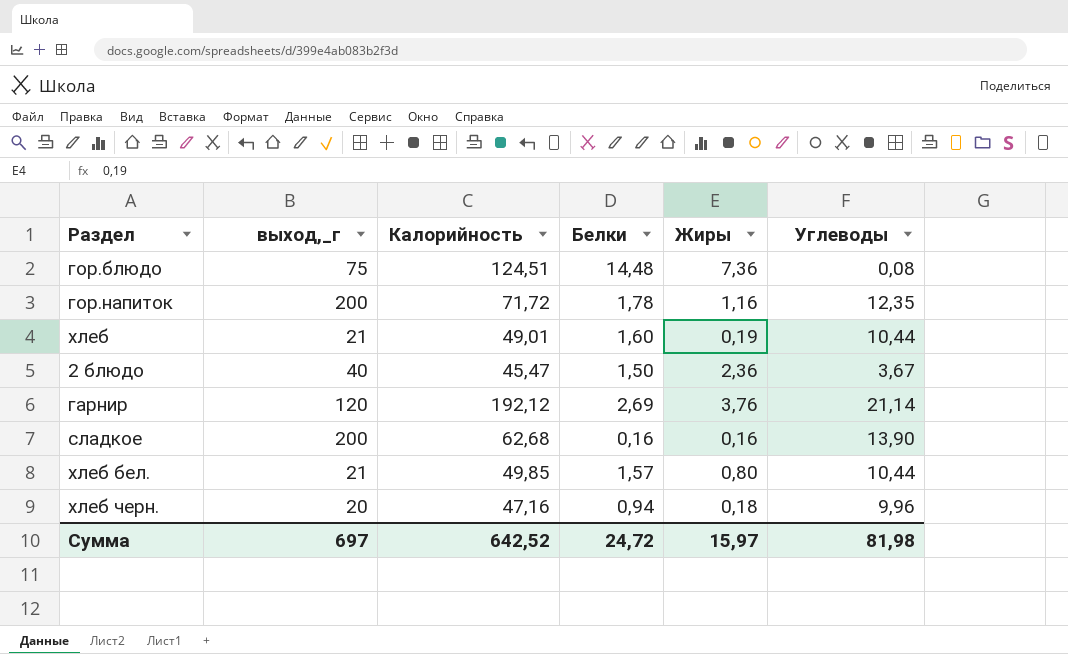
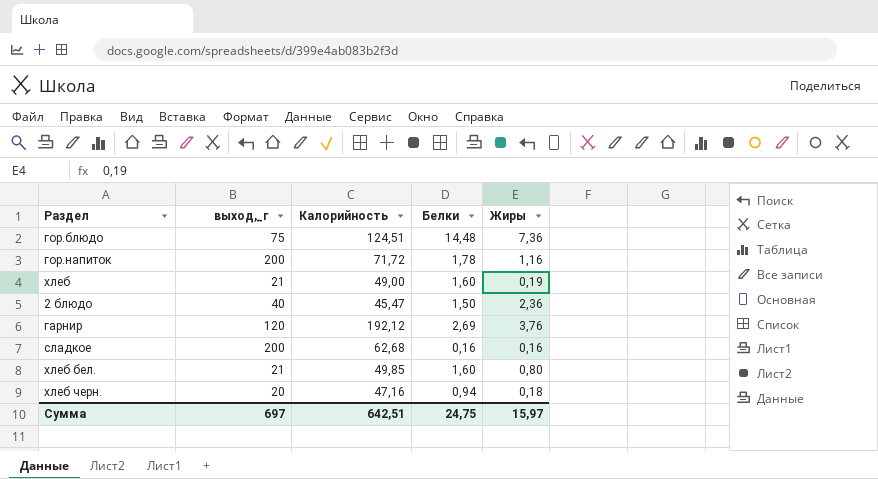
column Углеводы | position: 6 -> none
хлеб | Калорийность: 49,01 -> 49,00
хлеб бел. | Белки: 1,57 -> 1,60
Сумма | Калорийность: 642,52 -> 642,51
Сумма | Белки: 24,72 -> 24,75

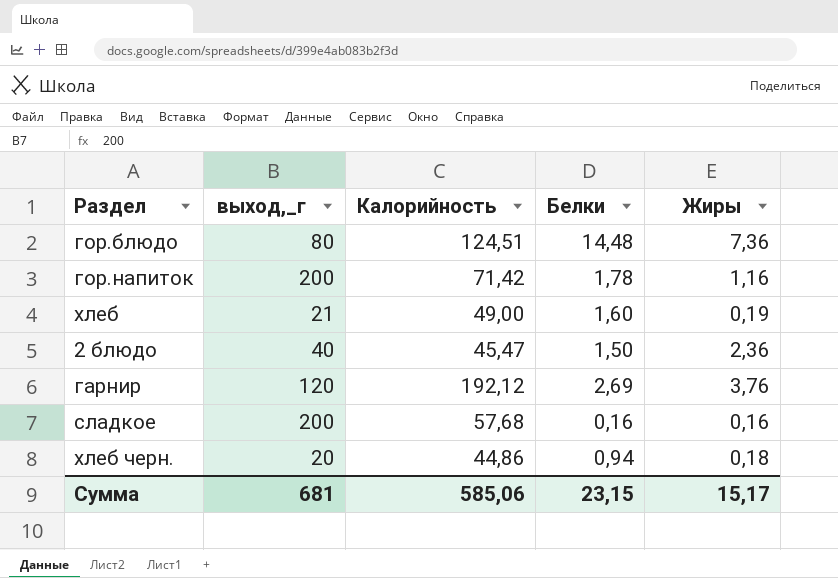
row хлеб бел.: 21 | 49,85 | 1,60 | 0,80 -> none
гор.блюдо | выход,_г: 75 -> 80
гор.напиток | Калорийность: 71,72 -> 71,42
сладкое | Калорийность: 62,68 -> 57,68
хлеб черн. | Калорийность: 47,16 -> 44,86
Сумма | выход,_г: 697 -> 681
Сумма | Калорийность: 642,51 -> 585,06
Сумма | Белки: 24,75 -> 23,15
Сумма | Жиры: 15,97 -> 15,17

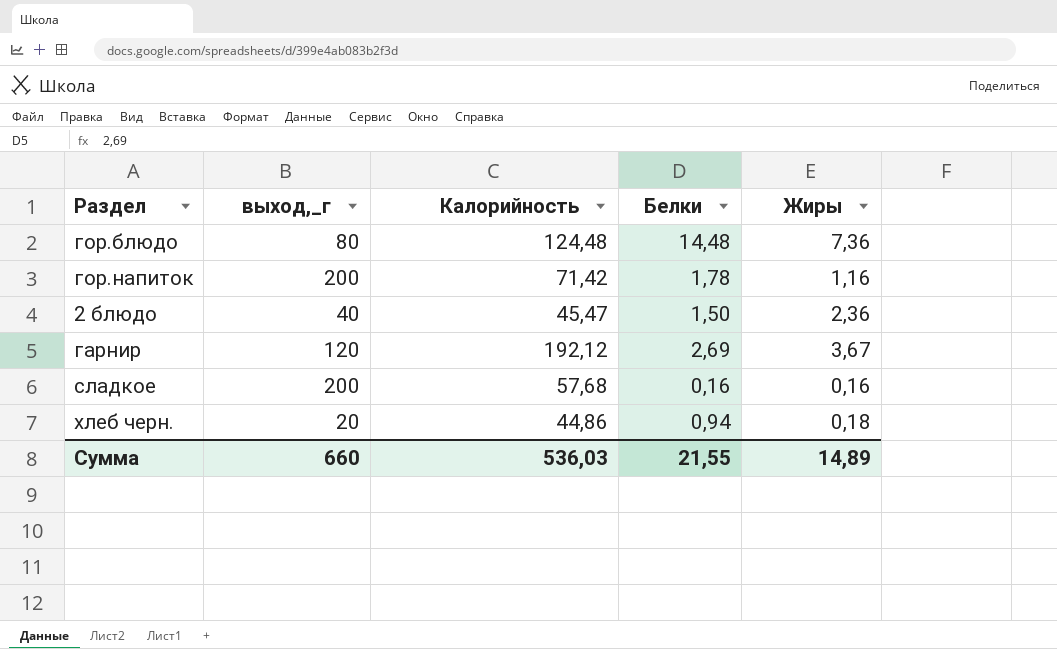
row хлеб: 21 | 49,00 | 1,60 | 0,19 -> none
гор.блюдо | Калорийность: 124,51 -> 124,48
гарнир | Жиры: 3,76 -> 3,67
Сумма | выход,_г: 681 -> 660
Сумма | Калорийность: 585,06 -> 536,03
Сумма | Белки: 23,15 -> 21,55
Сумма | Жиры: 15,17 -> 14,89

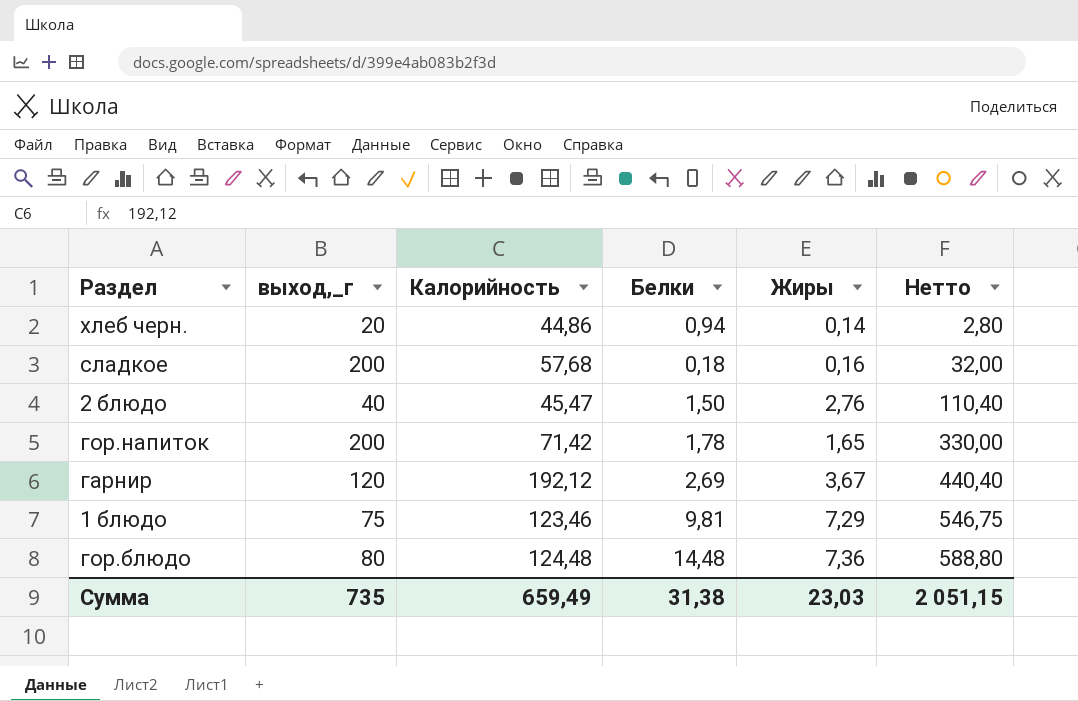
row order: none -> Нетто ascending
column Нетто | formula: none -> [выход,_г] * [Жиры]
хлеб черн. | Жиры: 0,18 -> 0,14
сладкое | Белки: 0,16 -> 0,18
2 блюдо | Жиры: 2,36 -> 2,76
гор.напиток | Жиры: 1,16 -> 1,65
row 1 блюдо: none -> 75 | 123,46 | 9,81 | 7,29 | 546,75
Сумма | выход,_г: 660 -> 735
Сумма | Калорийность: 536,03 -> 659,49
Сумма | Белки: 21,55 -> 31,38
Сумма | Жиры: 14,89 -> 23,03

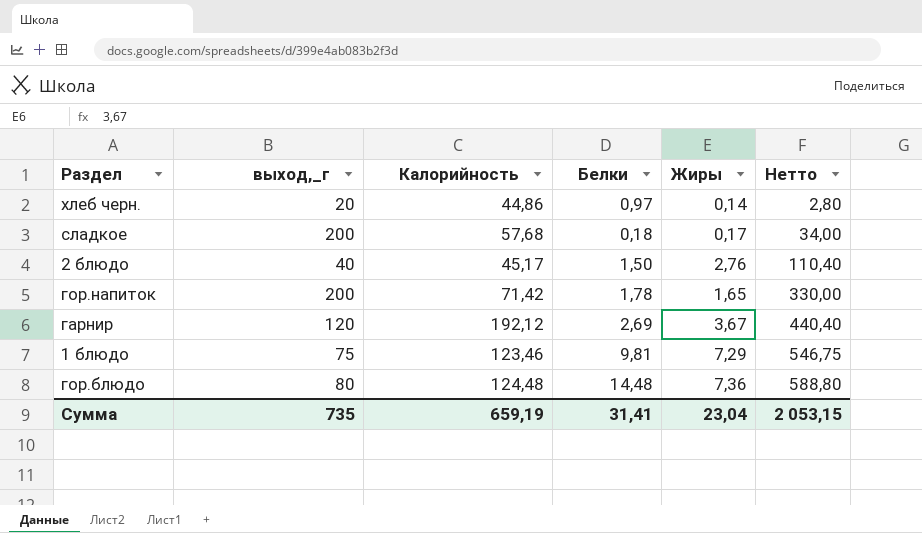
хлеб черн. | Белки: 0,94 -> 0,97
сладкое | Жиры: 0,16 -> 0,17
сладкое | Нетто: 32,00 -> 34,00
2 блюдо | Калорийность: 45,47 -> 45,17
Сумма | Калорийность: 659,49 -> 659,19
Сумма | Белки: 31,38 -> 31,41
Сумма | Жиры: 23,03 -> 23,04
Сумма | Нетто: 2 051,15 -> 2 053,15

